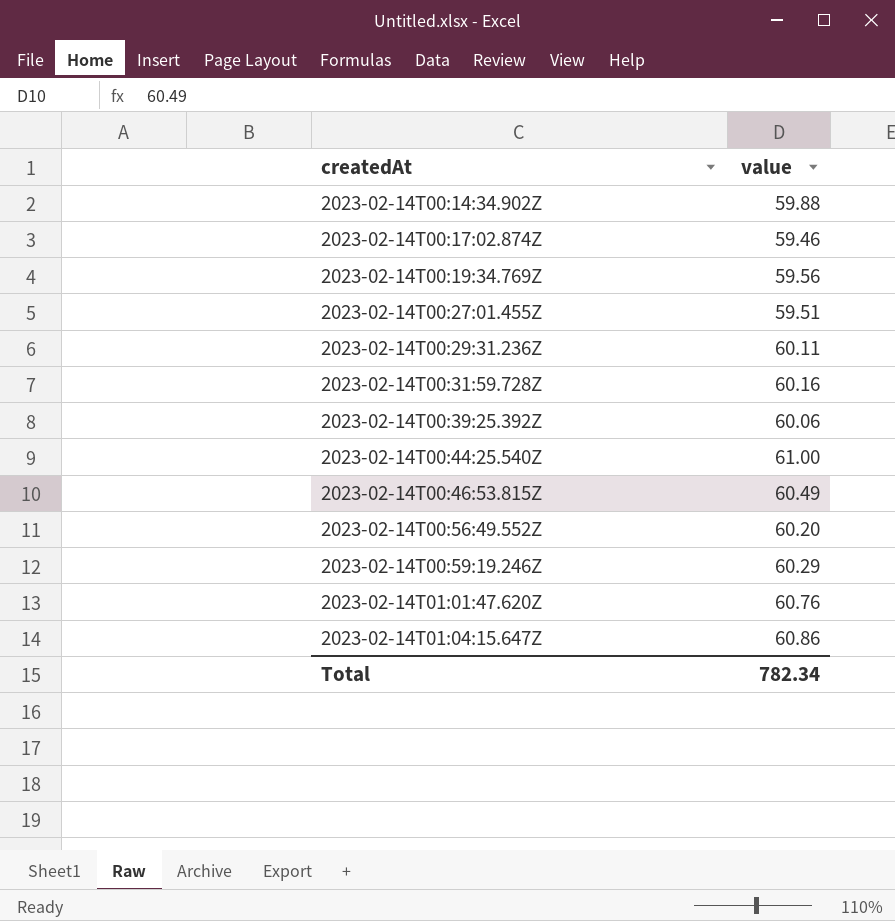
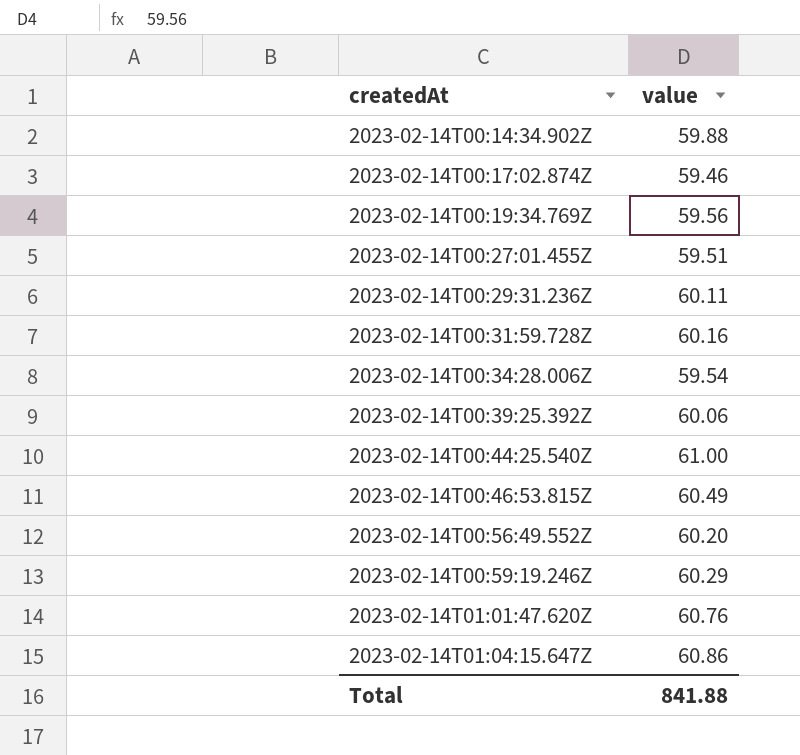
row 2023-02-14T00:34:28.006Z: none -> 59.54
Total | value: 782.34 -> 841.88

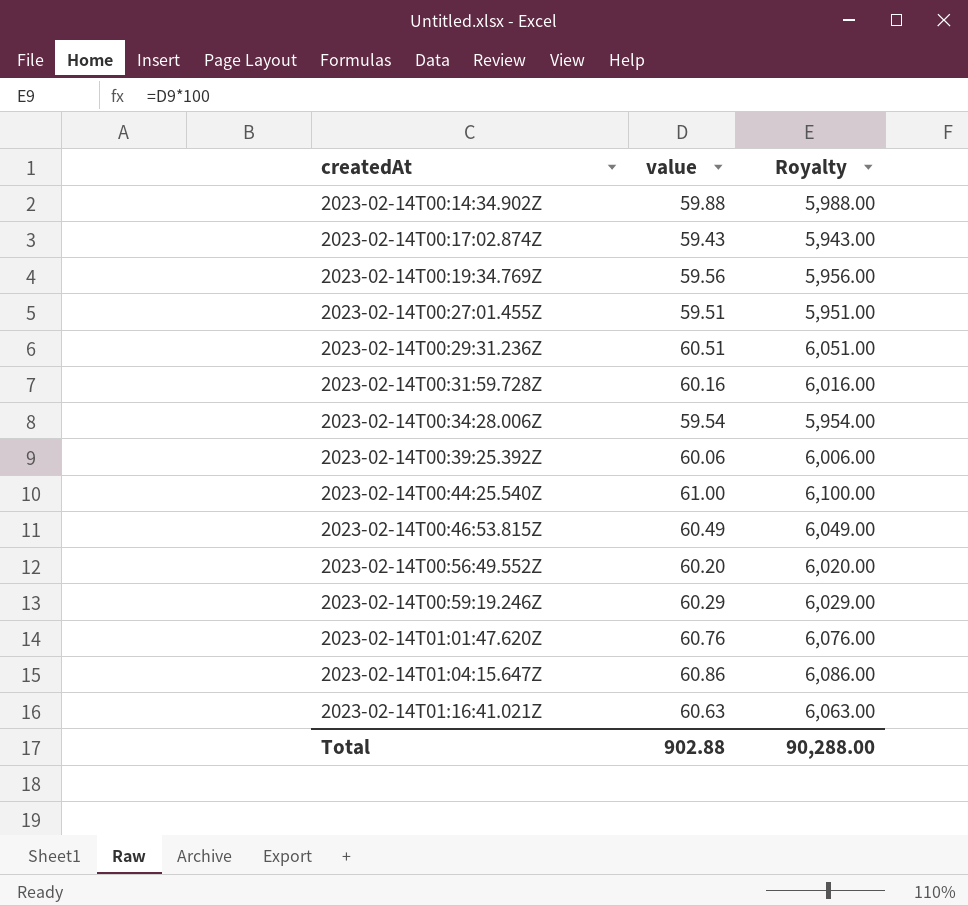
column Royalty | formula: none -> [value] * 100
2023-02-14T00:17:02.874Z | value: 59.46 -> 59.43
2023-02-14T00:29:31.236Z | value: 60.11 -> 60.51
row 2023-02-14T01:16:41.021Z: none -> 60.63 | 6,063.00
Total | value: 841.88 -> 902.88

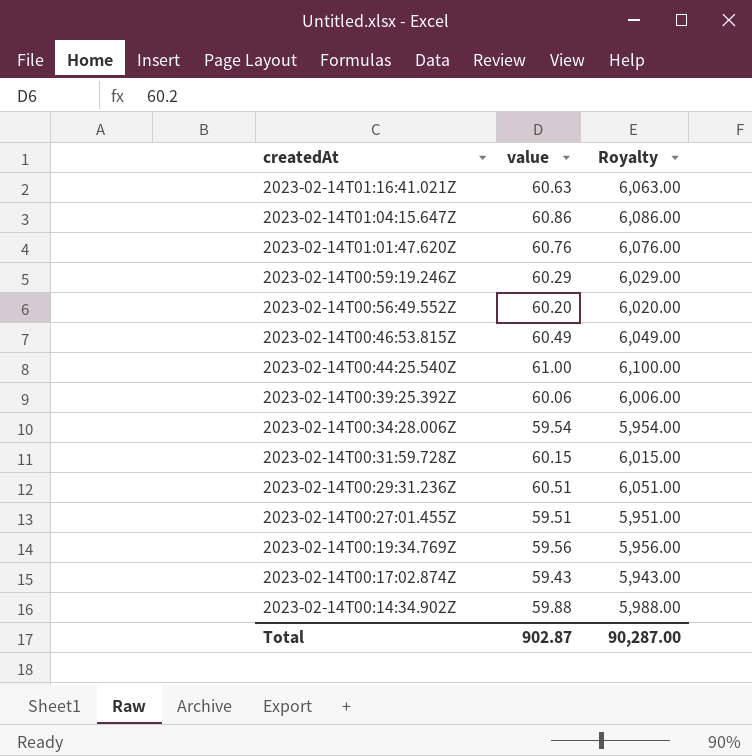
row order: createdAt ascending -> createdAt descending
2023-02-14T00:31:59.728Z | value: 60.16 -> 60.15
2023-02-14T00:31:59.728Z | Royalty: 6,016.00 -> 6,015.00
Total | value: 902.88 -> 902.87
Total | Royalty: 90,288.00 -> 90,287.00

